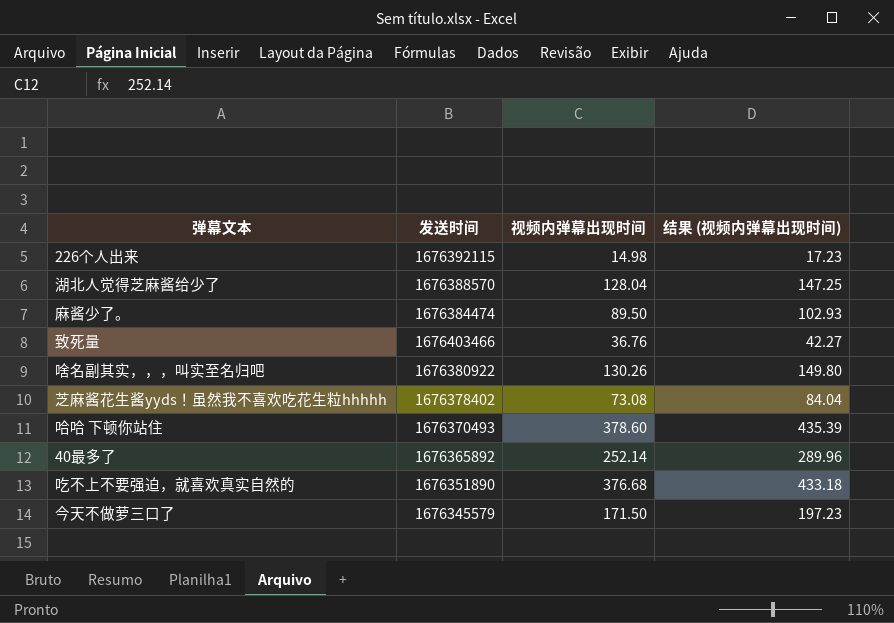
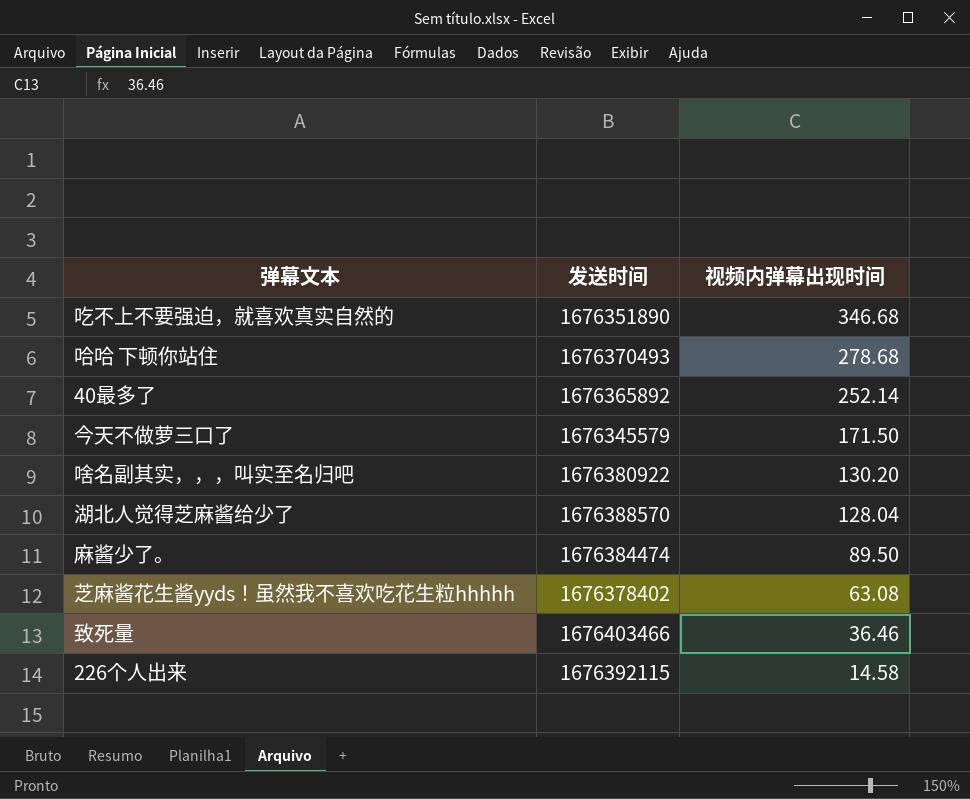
row order: none -> 视频内弹幕出现时间 descending
column 结果 (视频内弹幕出现时间) | formula: [视频内弹幕出现时间] * 1.15 -> none
吃不上不要强迫，就喜欢真实自然的 | 视频内弹幕出现时间: 376.68 -> 346.68
哈哈 下顿你站住 | 视频内弹幕出现时间: 378.60 -> 278.68
啥名副其实，，，叫实至名归吧 | 视频内弹幕出现时间: 130.26 -> 130.20
芝麻酱花生酱yyds！虽然我不喜欢吃花生粒hhhhh | 视频内弹幕出现时间: 73.08 -> 63.08
致死量 | 视频内弹幕出现时间: 36.76 -> 36.46
226个人出来 | 视频内弹幕出现时间: 14.98 -> 14.58

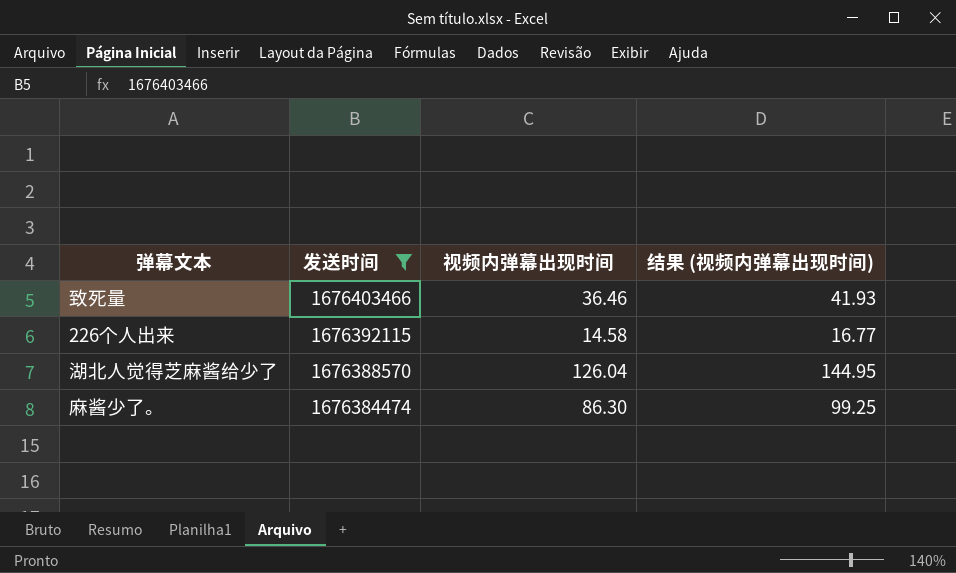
filter: none -> 发送时间 >= 1676384474
row order: 视频内弹幕出现时间 descending -> 发送时间 descending
column 结果 (视频内弹幕出现时间) | formula: none -> [视频内弹幕出现时间] * 1.15
湖北人觉得芝麻酱给少了 | 视频内弹幕出现时间: 128.04 -> 126.04
麻酱少了。 | 视频内弹幕出现时间: 89.50 -> 86.30

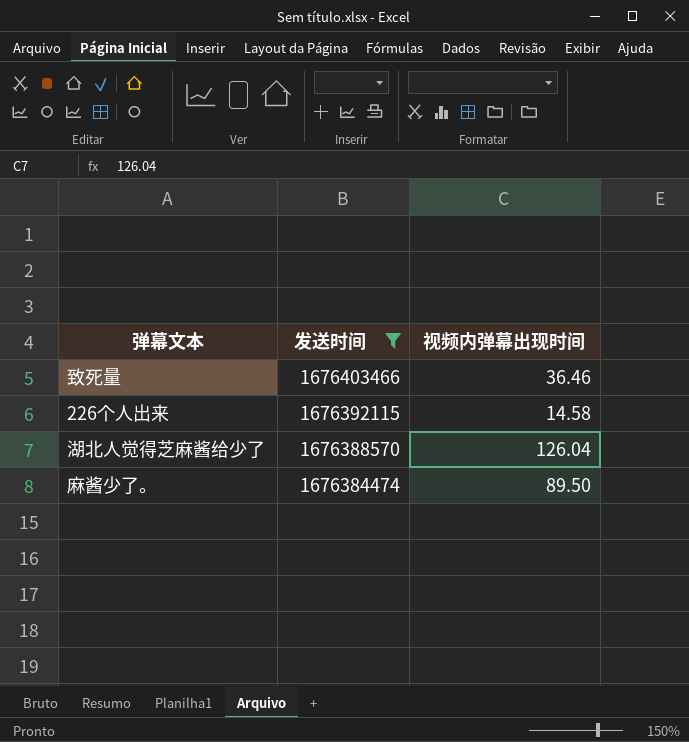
column 结果 (视频内弹幕出现时间) | formula: [视频内弹幕出现时间] * 1.15 -> none
麻酱少了。 | 视频内弹幕出现时间: 86.30 -> 89.50

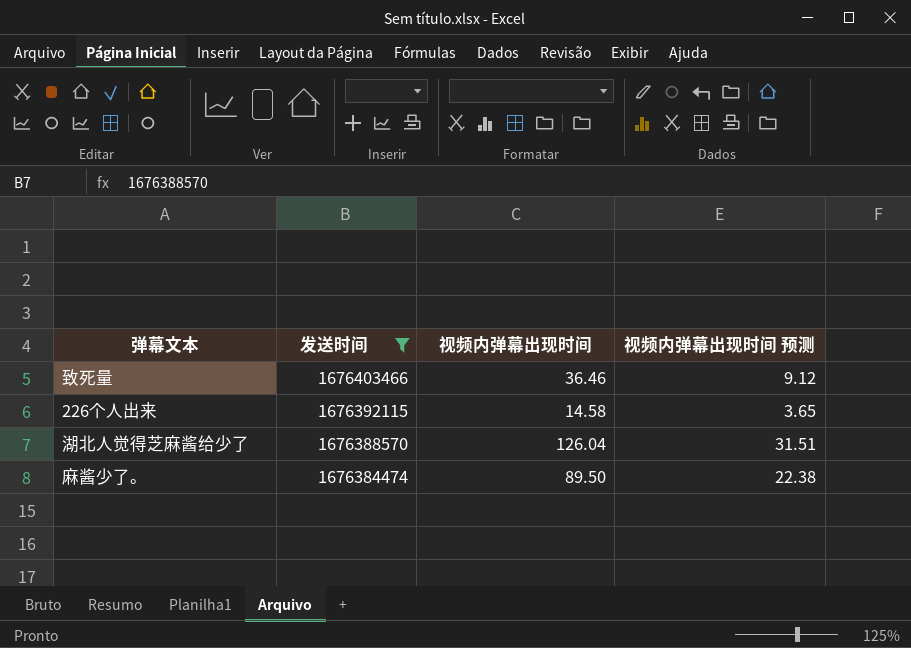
column 视频内弹幕出现时间 预测 | formula: none -> [视频内弹幕出现时间] * 0.25

